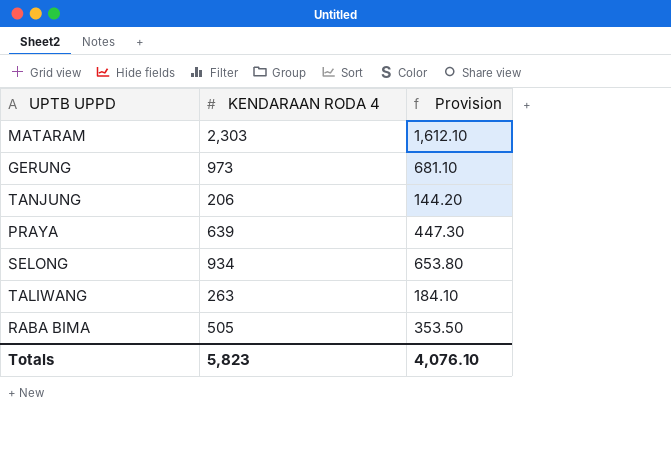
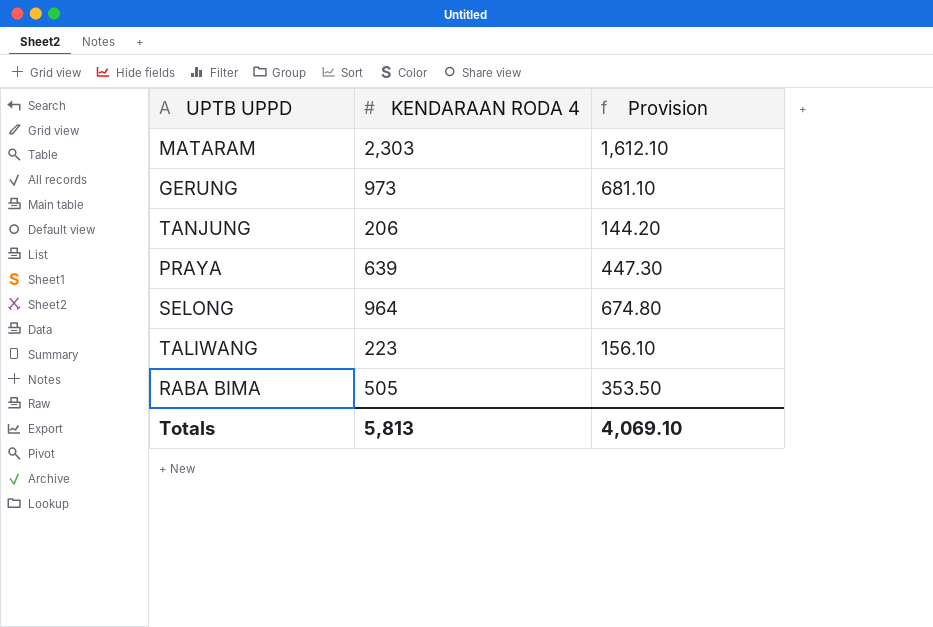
SELONG | KENDARAAN RODA 4: 934 -> 964
SELONG | Provision: 653.80 -> 674.80
TALIWANG | KENDARAAN RODA 4: 263 -> 223
TALIWANG | Provision: 184.10 -> 156.10
Totals | KENDARAAN RODA 4: 5,823 -> 5,813
Totals | Provision: 4,076.10 -> 4,069.10

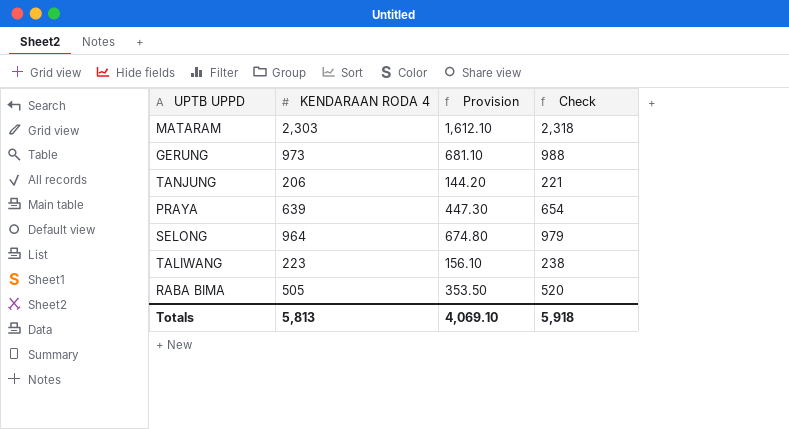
column Check | formula: none -> [KENDARAAN RODA 4] + 15

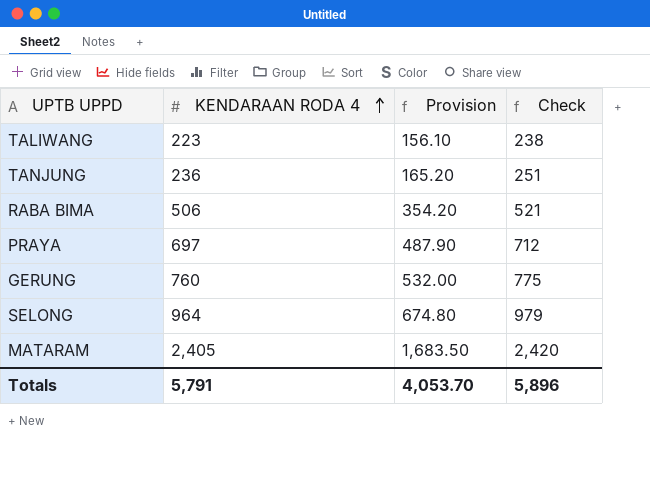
row order: none -> KENDARAAN RODA 4 ascending
TANJUNG | KENDARAAN RODA 4: 206 -> 236
TANJUNG | Provision: 144.20 -> 165.20
TANJUNG | Check: 221 -> 251
RABA BIMA | KENDARAAN RODA 4: 505 -> 506
RABA BIMA | Provision: 353.50 -> 354.20
RABA BIMA | Check: 520 -> 521
PRAYA | KENDARAAN RODA 4: 639 -> 697
PRAYA | Provision: 447.30 -> 487.90
PRAYA | Check: 654 -> 712
GERUNG | KENDARAAN RODA 4: 973 -> 760
GERUNG | Provision: 681.10 -> 532.00
GERUNG | Check: 988 -> 775
MATARAM | KENDARAAN RODA 4: 2,303 -> 2,405
MATARAM | Provision: 1,612.10 -> 1,683.50
MATARAM | Check: 2,318 -> 2,420
Totals | KENDARAAN RODA 4: 5,813 -> 5,791
Totals | Provision: 4,069.10 -> 4,053.70
Totals | Check: 5,918 -> 5,896

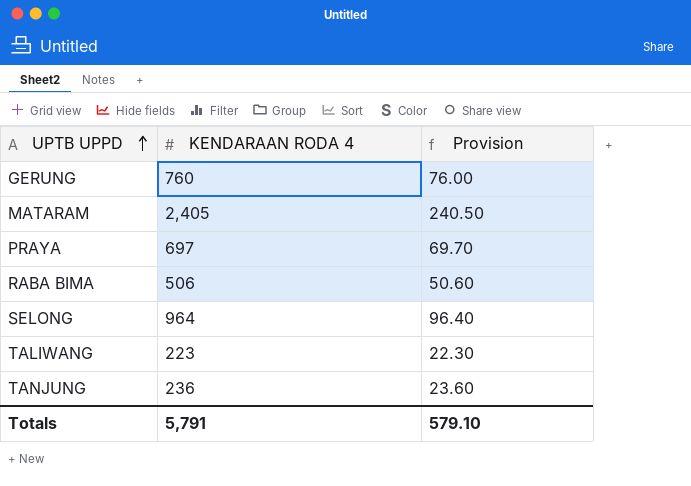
row order: KENDARAAN RODA 4 ascending -> UPTB UPPD ascending
column Check | formula: [KENDARAAN RODA 4] + 15 -> none
column Provision | formula: [KENDARAAN RODA 4] * 0.7 -> [KENDARAAN RODA 4] * 0.1
Totals | Provision: 4,053.70 -> 579.10

